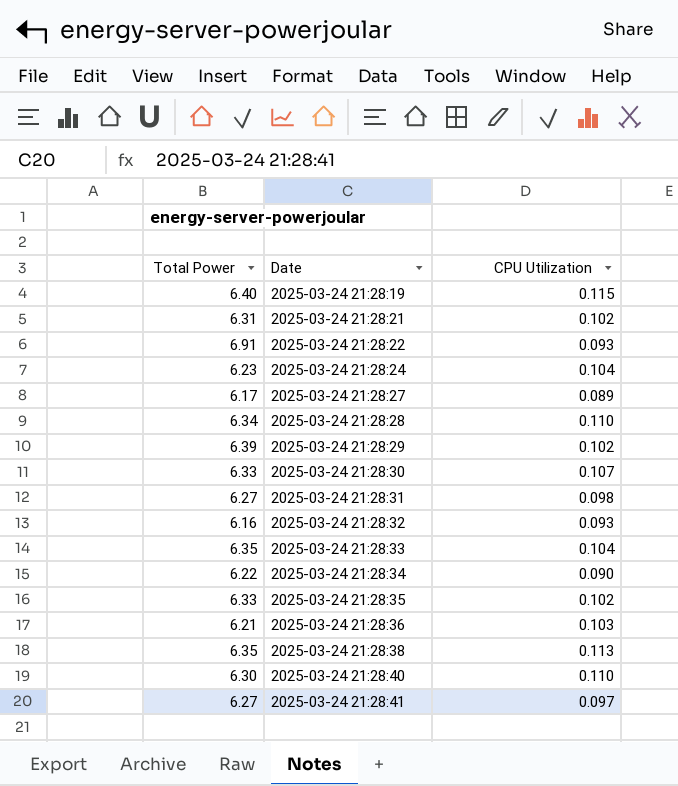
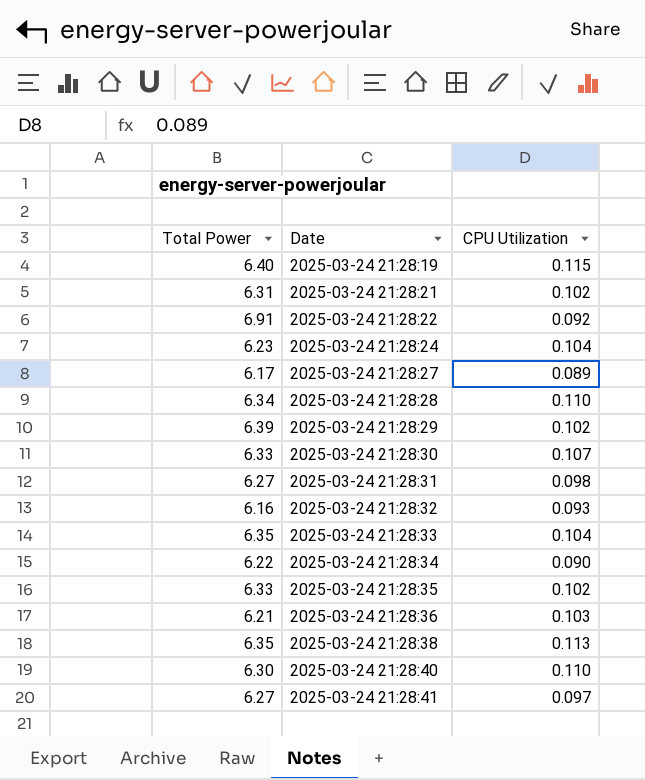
2025-03-24 21:28:22 | CPU Utilization: 0.093 -> 0.092

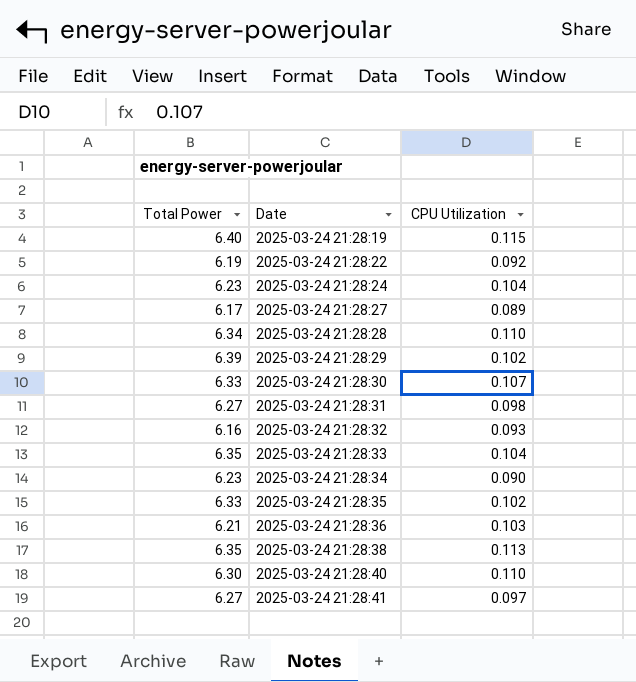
row 2025-03-24 21:28:21: 6.31 | 0.102 -> none
2025-03-24 21:28:22 | Total Power: 6.91 -> 6.19
2025-03-24 21:28:34 | Total Power: 6.22 -> 6.23

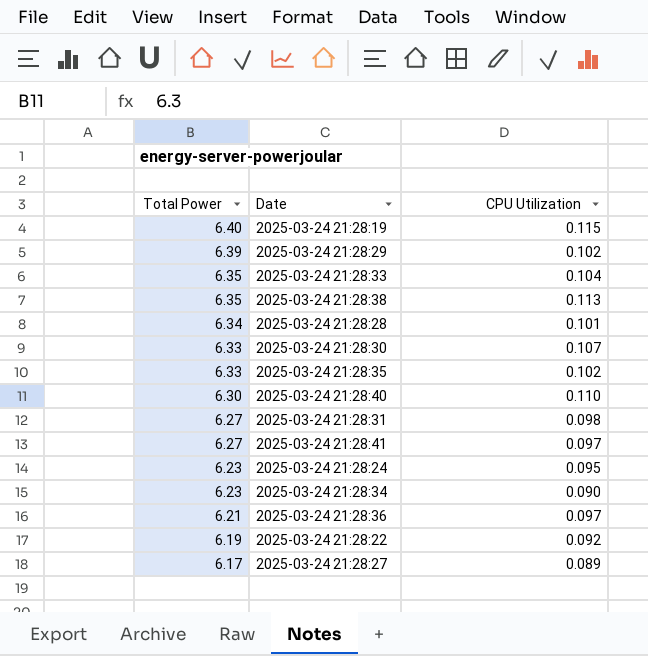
row order: Date ascending -> Total Power descending
row 2025-03-24 21:28:32: 6.16 | 0.093 -> none
2025-03-24 21:28:28 | CPU Utilization: 0.110 -> 0.101
2025-03-24 21:28:24 | CPU Utilization: 0.104 -> 0.095
2025-03-24 21:28:36 | CPU Utilization: 0.103 -> 0.097

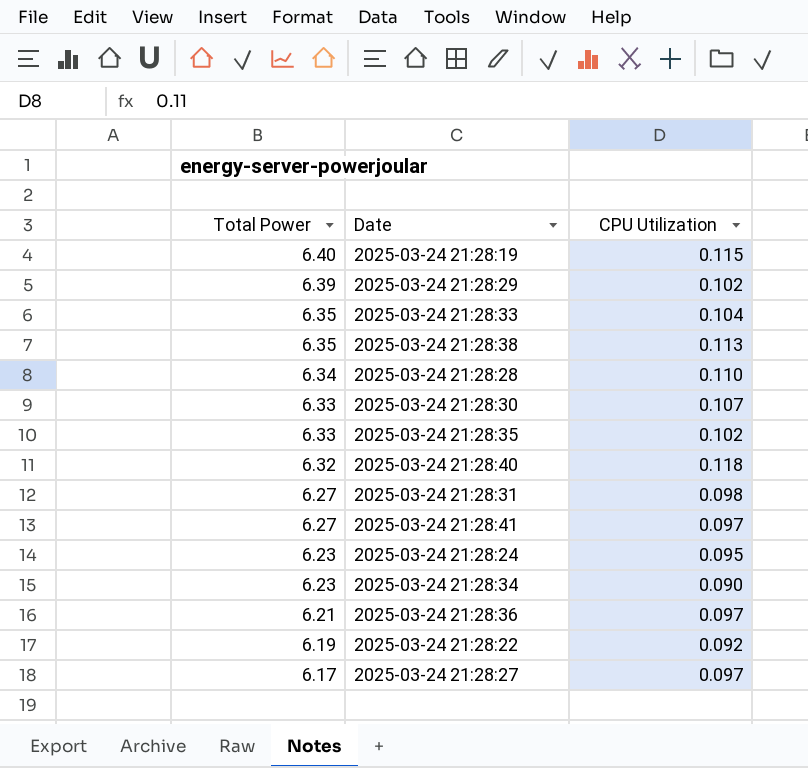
2025-03-24 21:28:28 | CPU Utilization: 0.101 -> 0.110
2025-03-24 21:28:40 | Total Power: 6.30 -> 6.32
2025-03-24 21:28:40 | CPU Utilization: 0.110 -> 0.118
2025-03-24 21:28:27 | CPU Utilization: 0.089 -> 0.097

